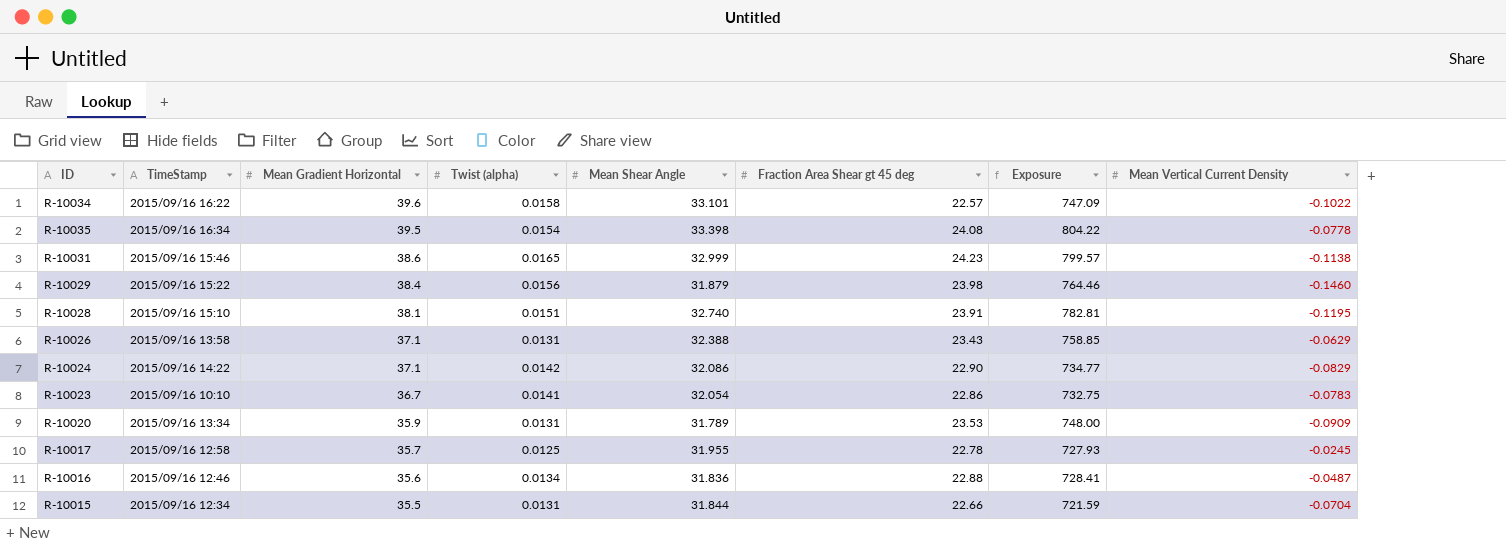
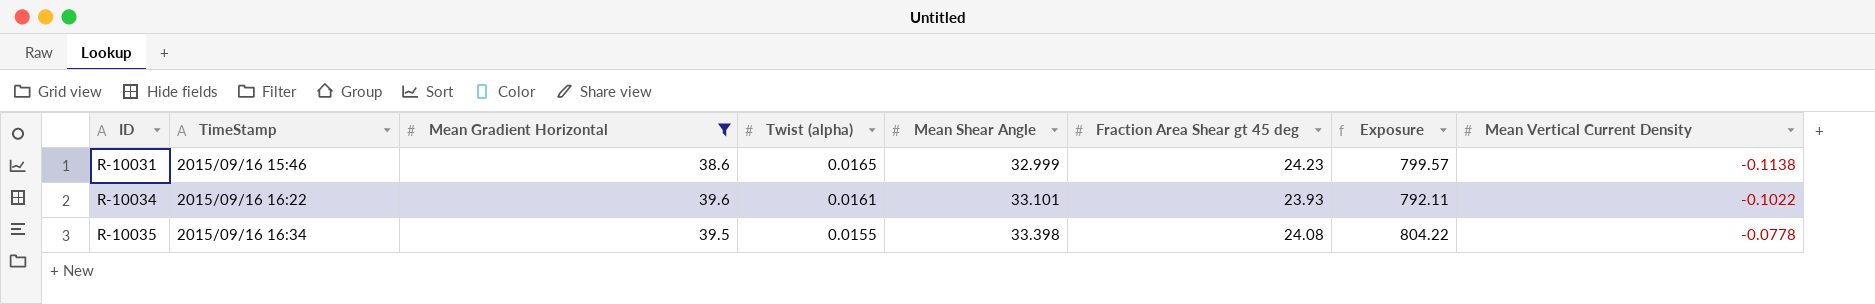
filter: none -> Mean Gradient Horizontal >= 38.6
row order: Mean Gradient Horizontal descending -> ID ascending
R-10034 | Twist (alpha): 0.0158 -> 0.0161
R-10034 | Fraction Area Shear gt 45 deg: 22.57 -> 23.93
R-10034 | Exposure: 747.09 -> 792.11
R-10035 | Twist (alpha): 0.0154 -> 0.0155

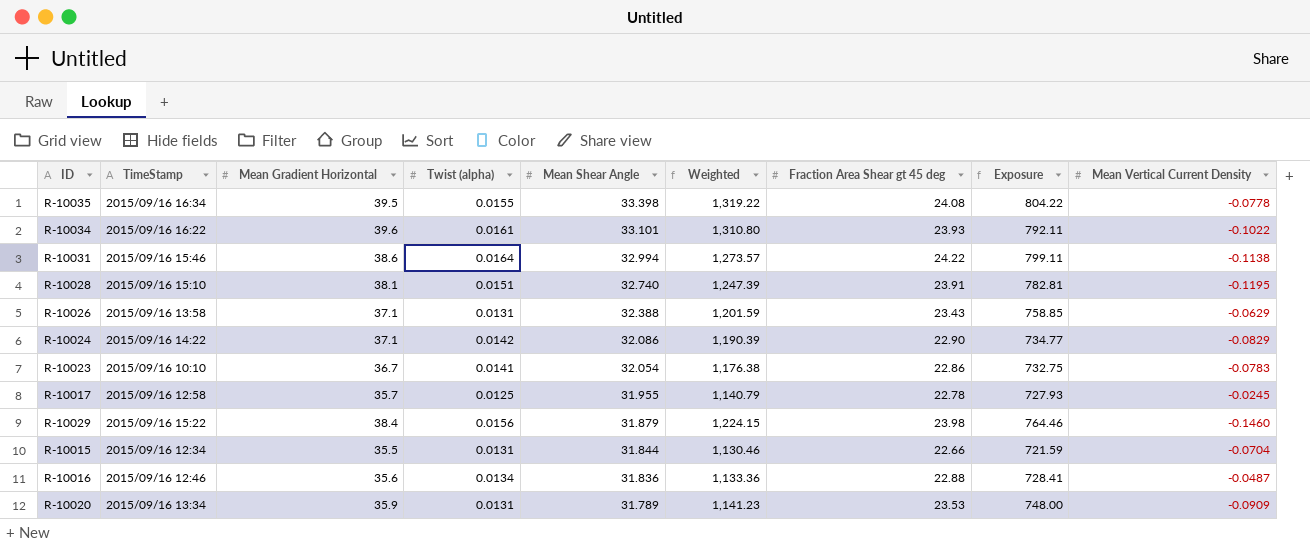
filter: Mean Gradient Horizontal >= 38.6 -> none
row order: ID ascending -> Mean Shear Angle descending
column Weighted | formula: none -> [Mean Gradient Horizontal] * [Mean Shear Angle]
R-10031 | Twist (alpha): 0.0165 -> 0.0164
R-10031 | Mean Shear Angle: 32.999 -> 32.994
R-10031 | Fraction Area Shear gt 45 deg: 24.23 -> 24.22
R-10031 | Exposure: 799.57 -> 799.11

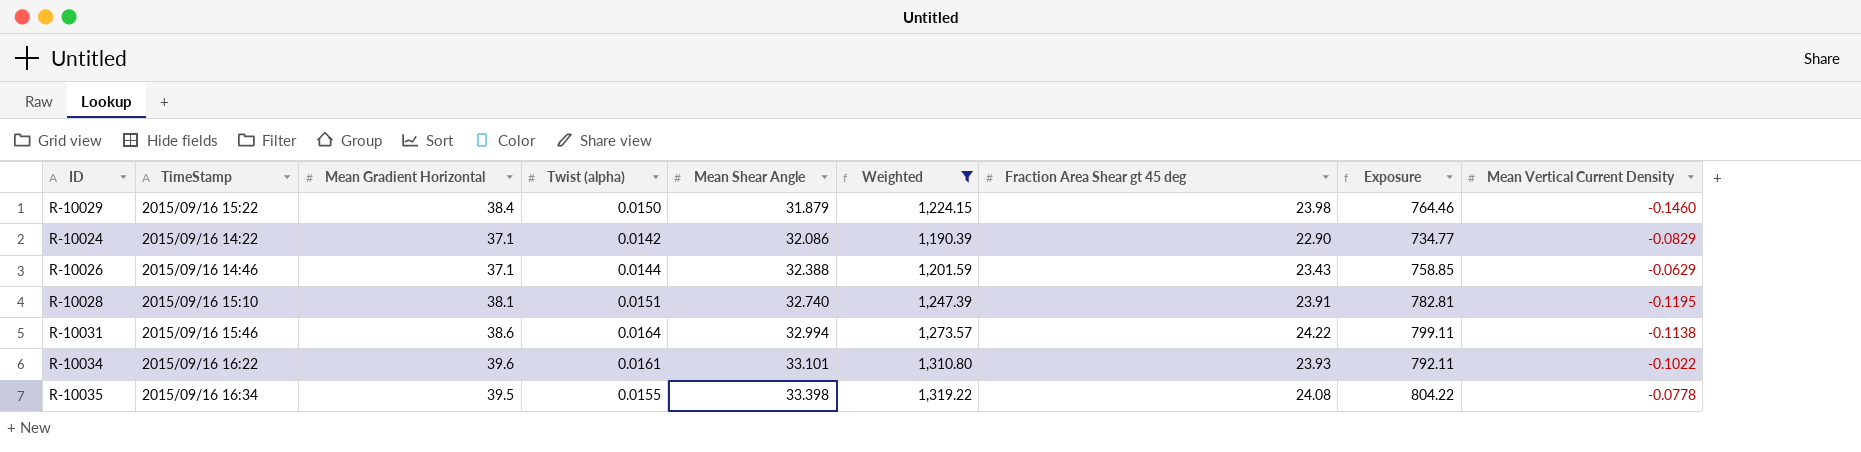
filter: none -> Weighted >= 1,190.39
row order: Mean Shear Angle descending -> Mean Shear Angle ascending
R-10029 | Twist (alpha): 0.0156 -> 0.0150
R-10026 | TimeStamp: 2015/09/16 13:58 -> 2015/09/16 14:46
R-10026 | Twist (alpha): 0.0131 -> 0.0144

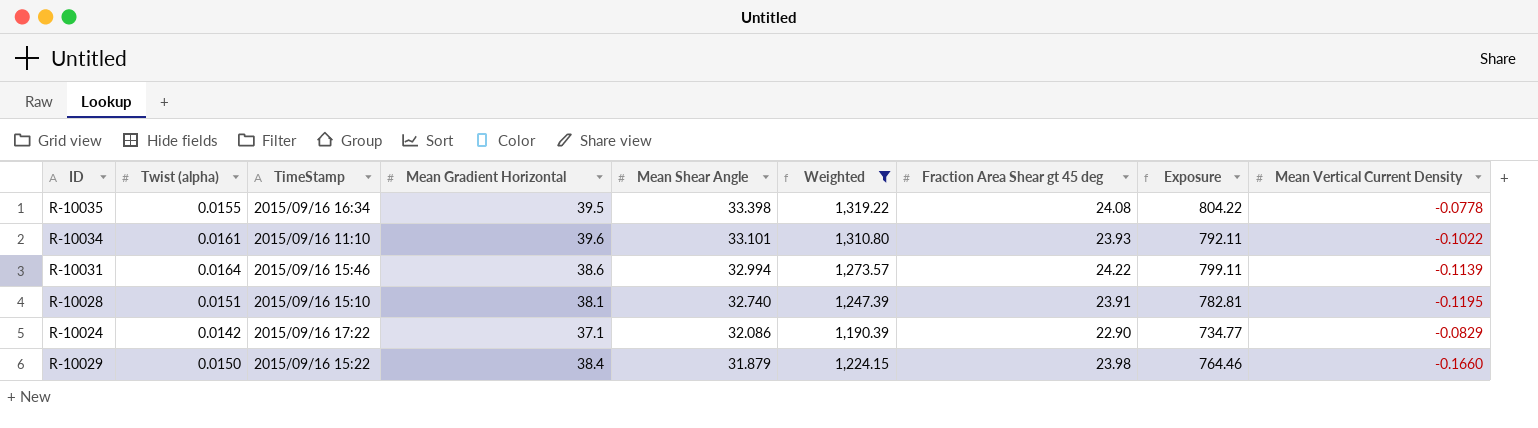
row order: Mean Shear Angle ascending -> Mean Shear Angle descending
column Twist (alpha) | position: 4 -> 2
row R-10026: 2015/09/16 14:46 | 37.1 | 0.0144 | 32.388 | 1,201.59 | 23.43 | 758.85 | -0.0629 -> none
R-10034 | TimeStamp: 2015/09/16 16:22 -> 2015/09/16 11:10
R-10031 | Mean Vertical Current Density: -0.1138 -> -0.1139
R-10024 | TimeStamp: 2015/09/16 14:22 -> 2015/09/16 17:22
R-10029 | Mean Vertical Current Density: -0.1460 -> -0.1660

